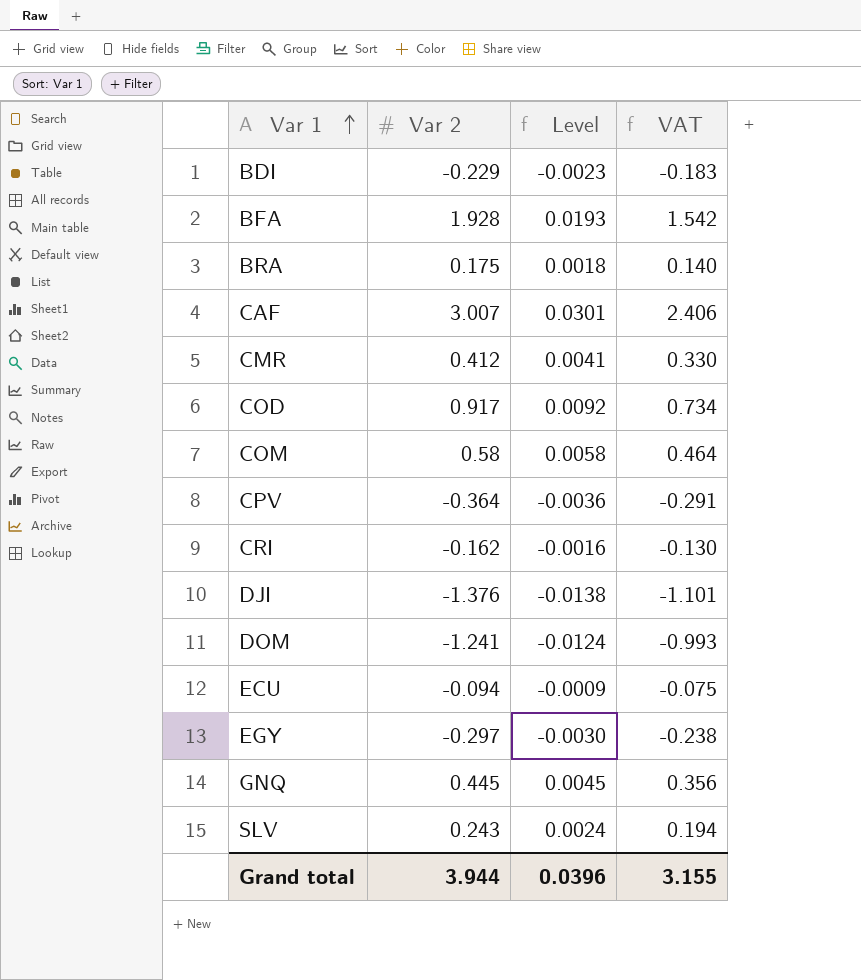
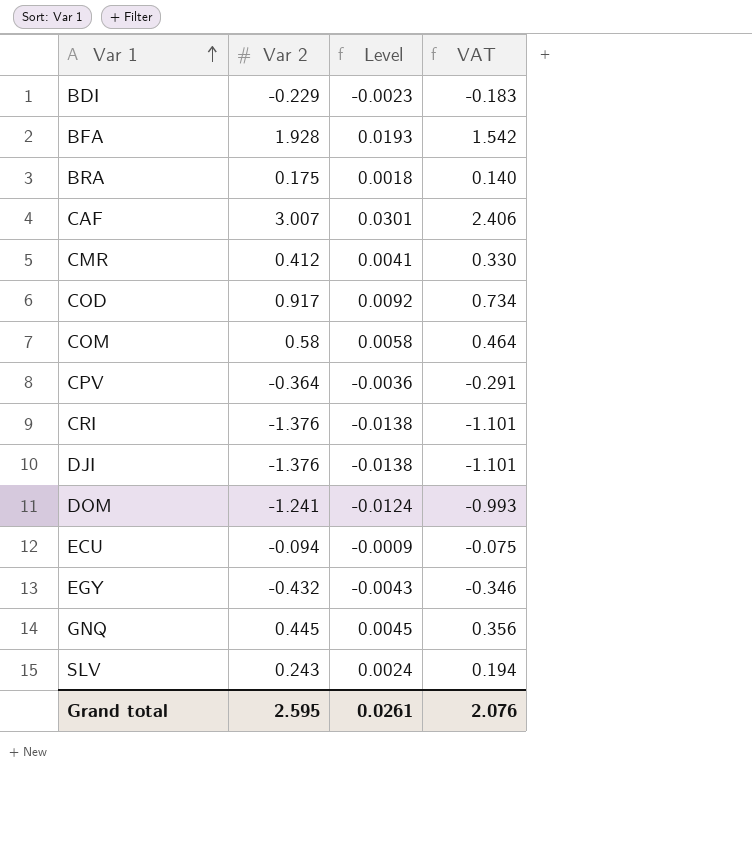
CRI | Var 2: -0.162 -> -1.376
CRI | Level: -0.0016 -> -0.0138
CRI | VAT: -0.130 -> -1.101
EGY | Var 2: -0.297 -> -0.432
EGY | Level: -0.0030 -> -0.0043
EGY | VAT: -0.238 -> -0.346
Grand total | Var 2: 3.944 -> 2.595
Grand total | Level: 0.0396 -> 0.0261
Grand total | VAT: 3.155 -> 2.076

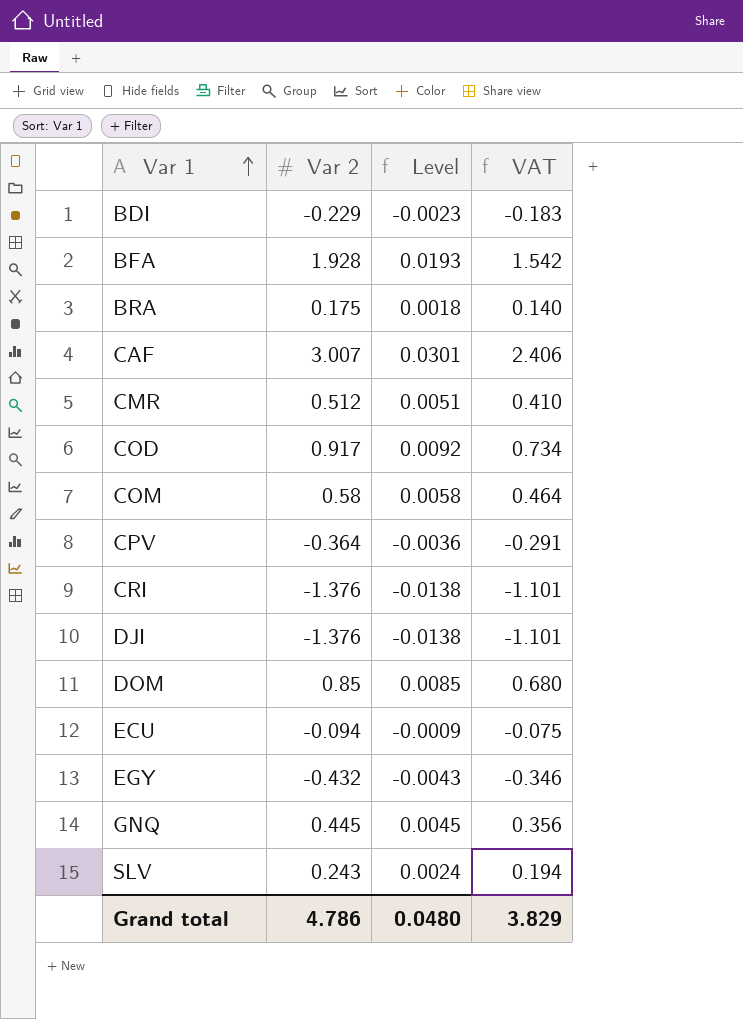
CMR | Var 2: 0.412 -> 0.512
CMR | Level: 0.0041 -> 0.0051
CMR | VAT: 0.330 -> 0.410
DOM | Var 2: -1.241 -> 0.85
DOM | Level: -0.0124 -> 0.0085
DOM | VAT: -0.993 -> 0.680
Grand total | Var 2: 2.595 -> 4.786
Grand total | Level: 0.0261 -> 0.0480
Grand total | VAT: 2.076 -> 3.829

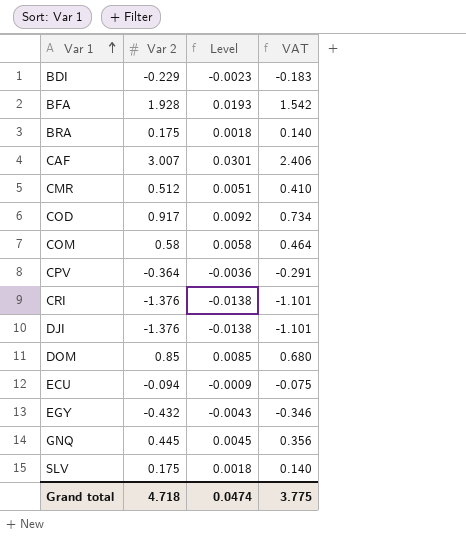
SLV | Var 2: 0.243 -> 0.175
SLV | Level: 0.0024 -> 0.0018
SLV | VAT: 0.194 -> 0.140
Grand total | Var 2: 4.786 -> 4.718
Grand total | Level: 0.0480 -> 0.0474
Grand total | VAT: 3.829 -> 3.775

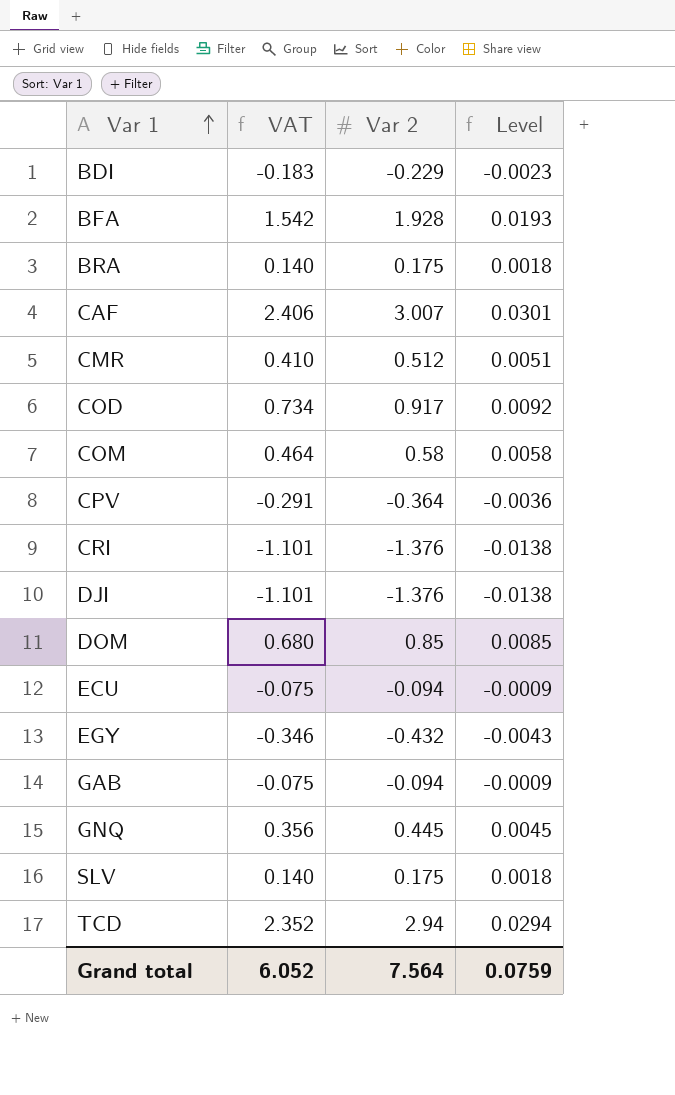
column VAT | position: 4 -> 2
row GAB: none -> -0.075 | -0.094 | -0.0009
row TCD: none -> 2.352 | 2.94 | 0.0294
Grand total | VAT: 3.775 -> 6.052
Grand total | Var 2: 4.718 -> 7.564
Grand total | Level: 0.0474 -> 0.0759

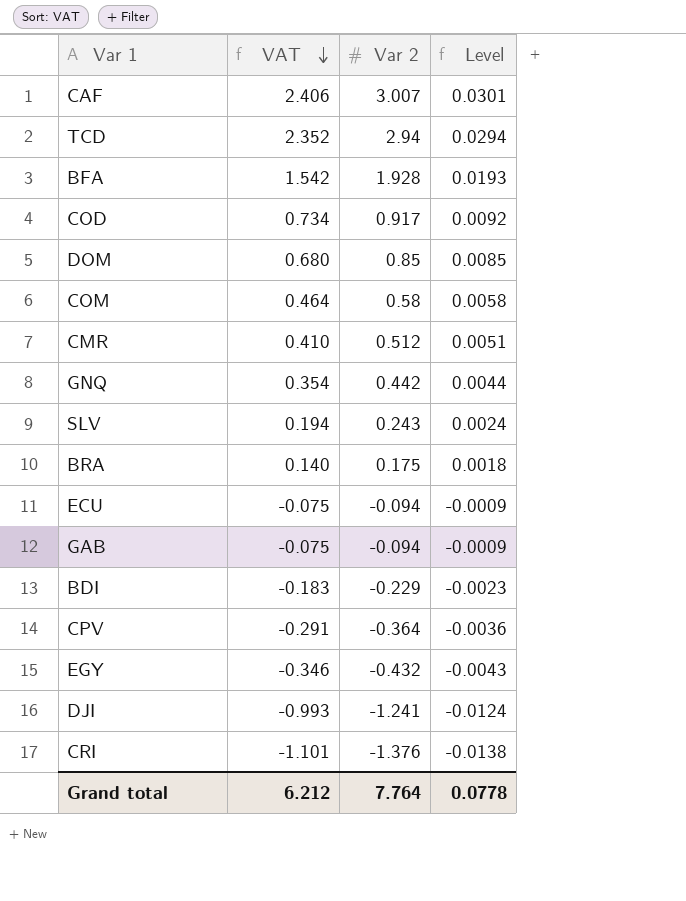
row order: Var 1 ascending -> VAT descending
GNQ | VAT: 0.356 -> 0.354
GNQ | Var 2: 0.445 -> 0.442
GNQ | Level: 0.0045 -> 0.0044
SLV | VAT: 0.140 -> 0.194
SLV | Var 2: 0.175 -> 0.243
SLV | Level: 0.0018 -> 0.0024
DJI | VAT: -1.101 -> -0.993
DJI | Var 2: -1.376 -> -1.241
DJI | Level: -0.0138 -> -0.0124
Grand total | VAT: 6.052 -> 6.212
Grand total | Var 2: 7.564 -> 7.764
Grand total | Level: 0.0759 -> 0.0778

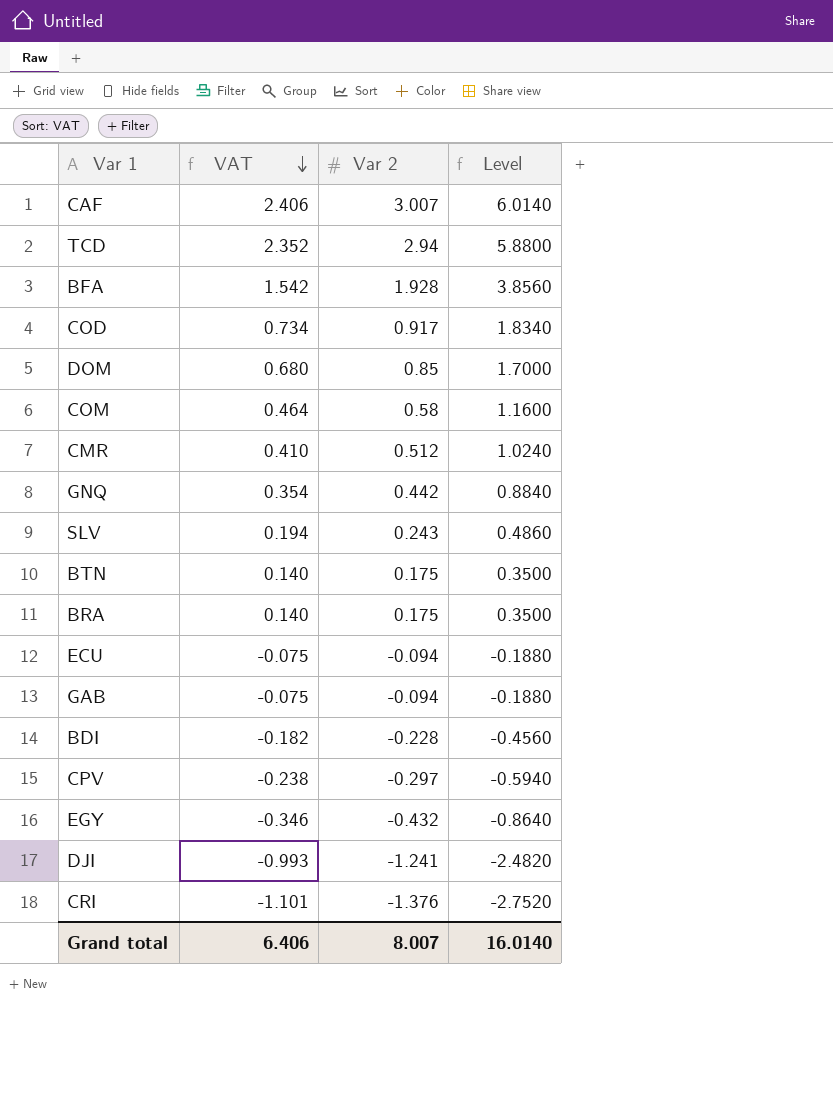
column Level | formula: [Var 2] * 0.01 -> [Var 2] * 2
row BTN: none -> 0.140 | 0.175 | 0.3500
BDI | VAT: -0.183 -> -0.182
BDI | Var 2: -0.229 -> -0.228
CPV | VAT: -0.291 -> -0.238
CPV | Var 2: -0.364 -> -0.297
Grand total | VAT: 6.212 -> 6.406
Grand total | Var 2: 7.764 -> 8.007
Grand total | Level: 0.0778 -> 16.0140

